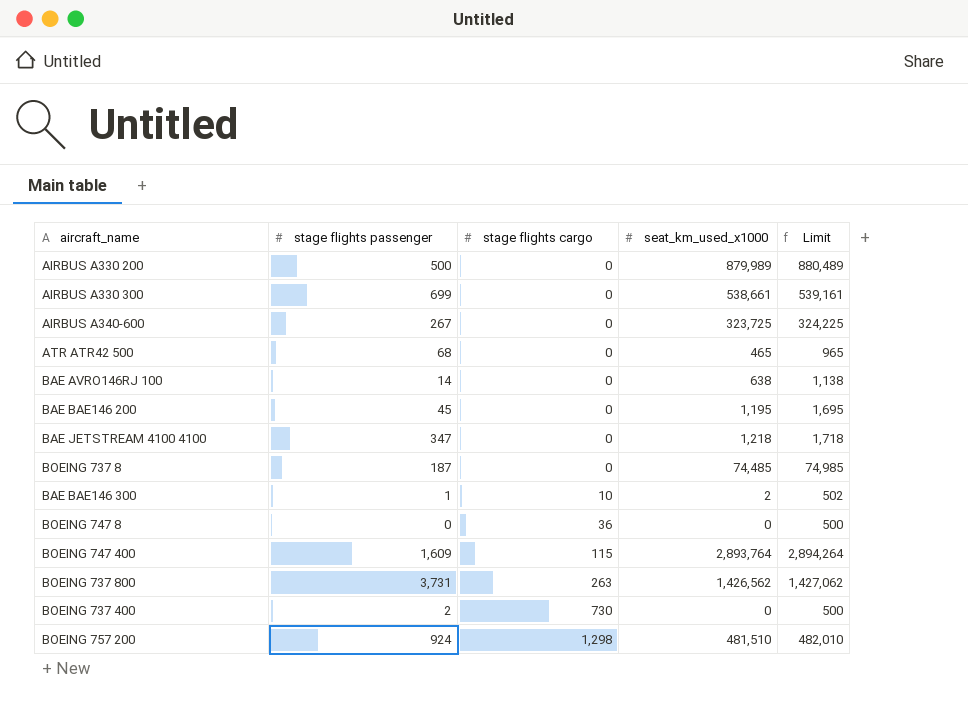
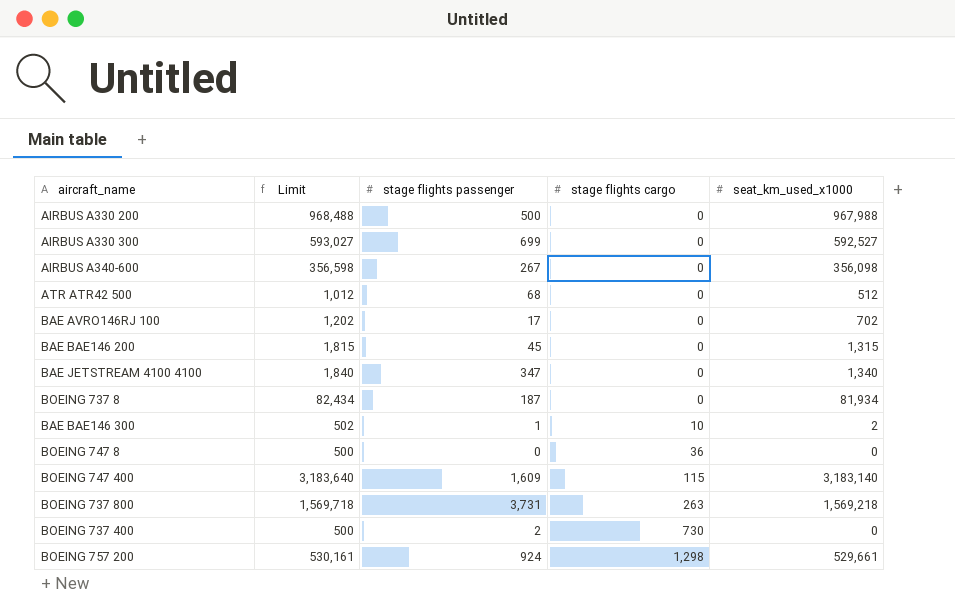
column Limit | position: 5 -> 2
AIRBUS A330 200 | Limit: 880,489 -> 968,488
AIRBUS A330 200 | seat_km_used_x1000: 879,989 -> 967,988
AIRBUS A330 300 | Limit: 539,161 -> 593,027
AIRBUS A330 300 | seat_km_used_x1000: 538,661 -> 592,527
AIRBUS A340-600 | Limit: 324,225 -> 356,598
AIRBUS A340-600 | seat_km_used_x1000: 323,725 -> 356,098
ATR ATR42 500 | Limit: 965 -> 1,012
ATR ATR42 500 | seat_km_used_x1000: 465 -> 512
BAE AVRO146RJ 100 | Limit: 1,138 -> 1,202
BAE AVRO146RJ 100 | stage flights passenger: 14 -> 17
BAE AVRO146RJ 100 | seat_km_used_x1000: 638 -> 702
BAE BAE146 200 | Limit: 1,695 -> 1,815
BAE BAE146 200 | seat_km_used_x1000: 1,195 -> 1,315
BAE JETSTREAM 4100 4100 | Limit: 1,718 -> 1,840
BAE JETSTREAM 4100 4100 | seat_km_used_x1000: 1,218 -> 1,340
BOEING 737 8 | Limit: 74,985 -> 82,434
BOEING 737 8 | seat_km_used_x1000: 74,485 -> 81,934
BOEING 747 400 | Limit: 2,894,264 -> 3,183,640
BOEING 747 400 | seat_km_used_x1000: 2,893,764 -> 3,183,140
BOEING 737 800 | Limit: 1,427,062 -> 1,569,718
BOEING 737 800 | seat_km_used_x1000: 1,426,562 -> 1,569,218
BOEING 757 200 | Limit: 482,010 -> 530,161
BOEING 757 200 | seat_km_used_x1000: 481,510 -> 529,661

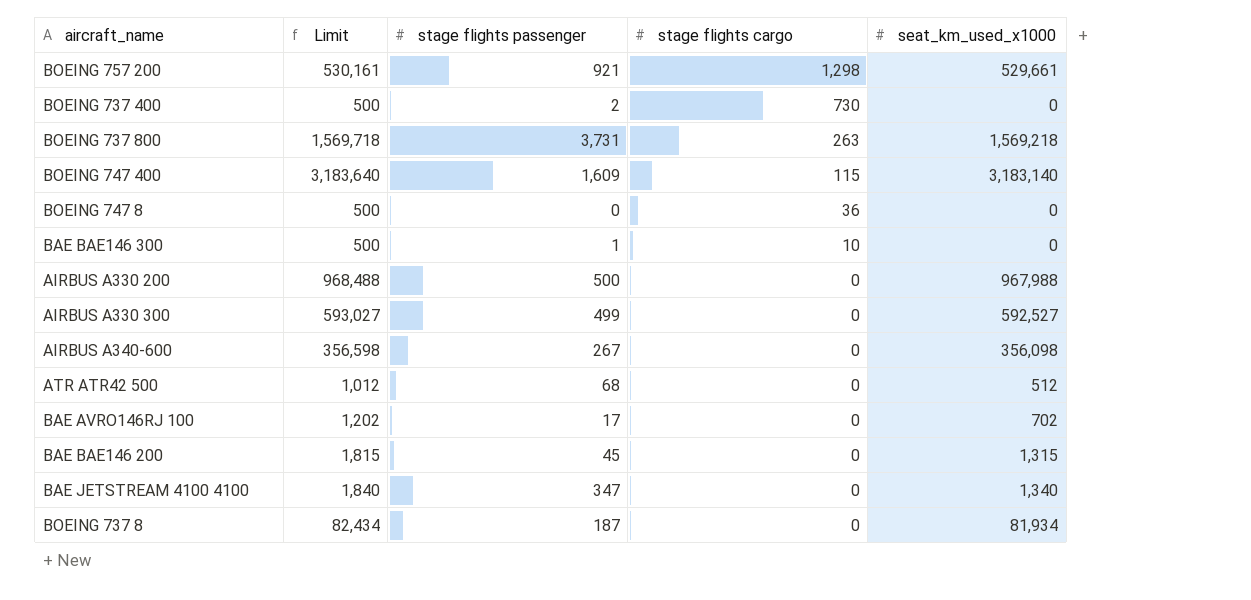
row order: stage flights cargo ascending -> stage flights cargo descending
BOEING 757 200 | stage flights passenger: 924 -> 921
BAE BAE146 300 | Limit: 502 -> 500
BAE BAE146 300 | seat_km_used_x1000: 2 -> 0
AIRBUS A330 300 | stage flights passenger: 699 -> 499

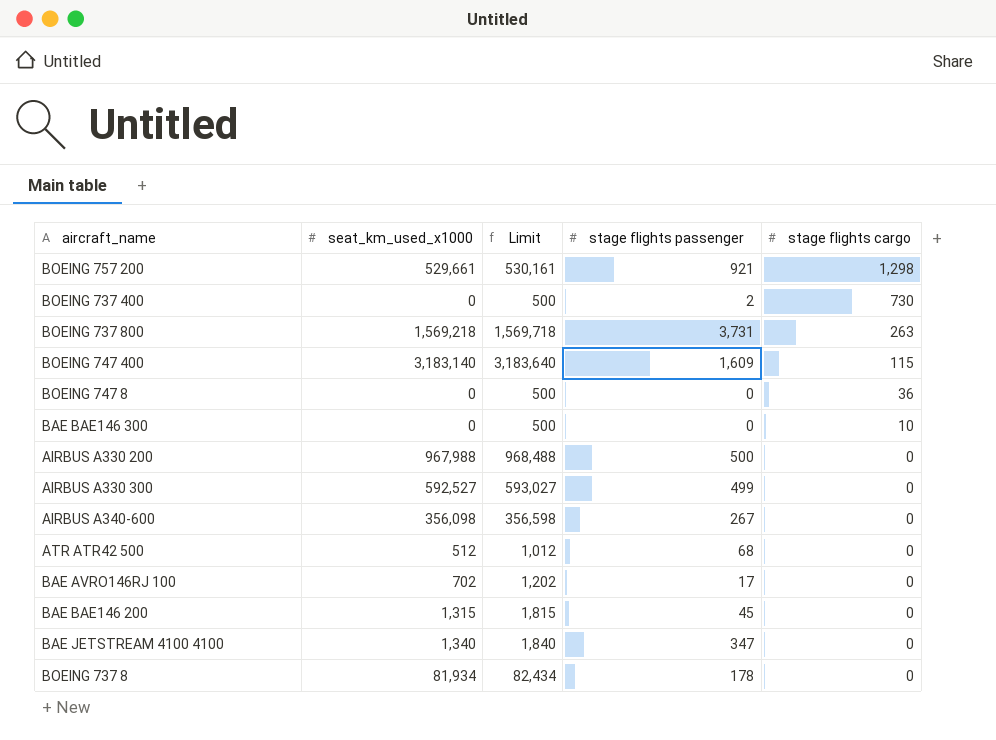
column seat_km_used_x1000 | position: 5 -> 2
BAE BAE146 300 | stage flights passenger: 1 -> 0
BOEING 737 8 | stage flights passenger: 187 -> 178

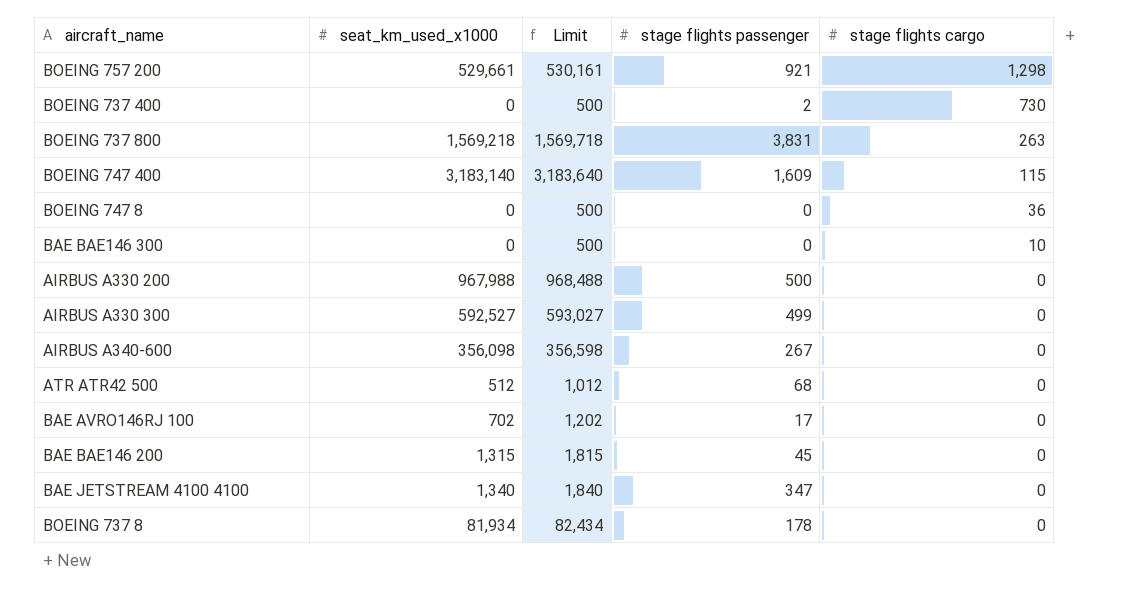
BOEING 737 800 | stage flights passenger: 3,731 -> 3,831

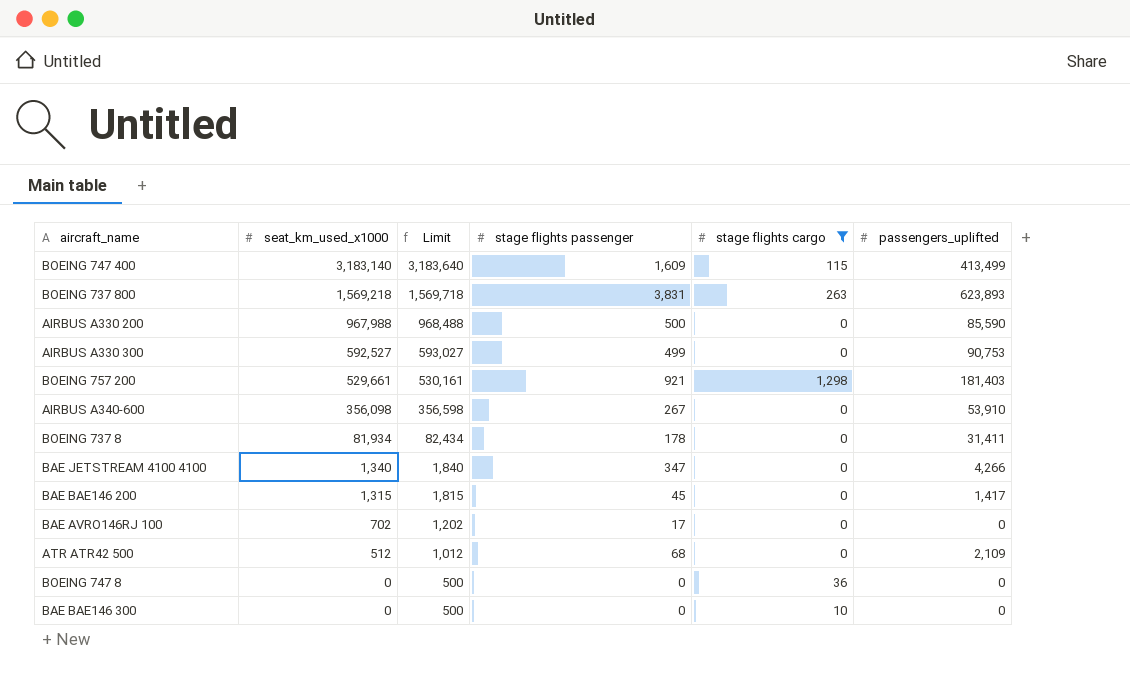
filter: none -> stage flights cargo != 730
row order: stage flights cargo descending -> seat_km_used_x1000 descending
column passengers_uplifted | position: none -> 6

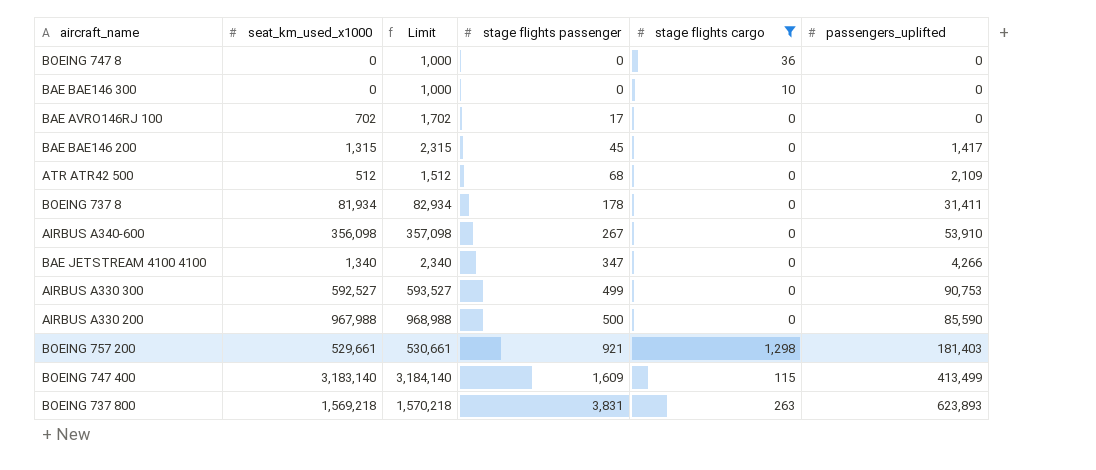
row order: seat_km_used_x1000 descending -> stage flights passenger ascending
column Limit | formula: [seat_km_used_x1000] + 500 -> [seat_km_used_x1000] + 1000

